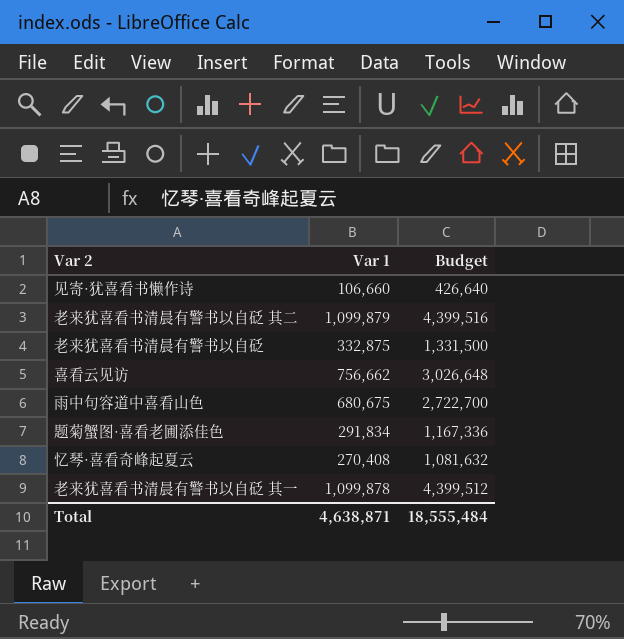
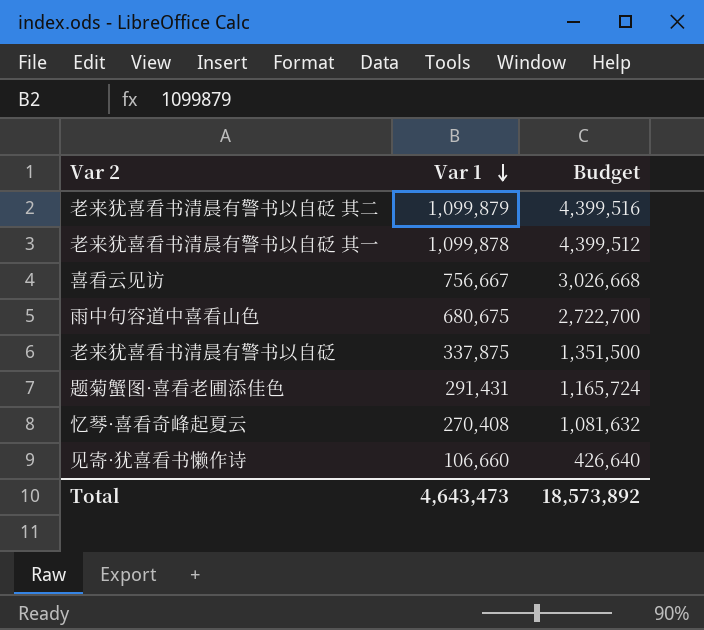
row order: none -> Var 1 descending
喜看云见访 | Var 1: 756,662 -> 756,667
喜看云见访 | Budget: 3,026,648 -> 3,026,668
老来犹喜看书清晨有警书以自砭 | Var 1: 332,875 -> 337,875
老来犹喜看书清晨有警书以自砭 | Budget: 1,331,500 -> 1,351,500
题菊蟹图·喜看老圃添佳色 | Var 1: 291,834 -> 291,431
题菊蟹图·喜看老圃添佳色 | Budget: 1,167,336 -> 1,165,724
Total | Var 1: 4,638,871 -> 4,643,473
Total | Budget: 18,555,484 -> 18,573,892

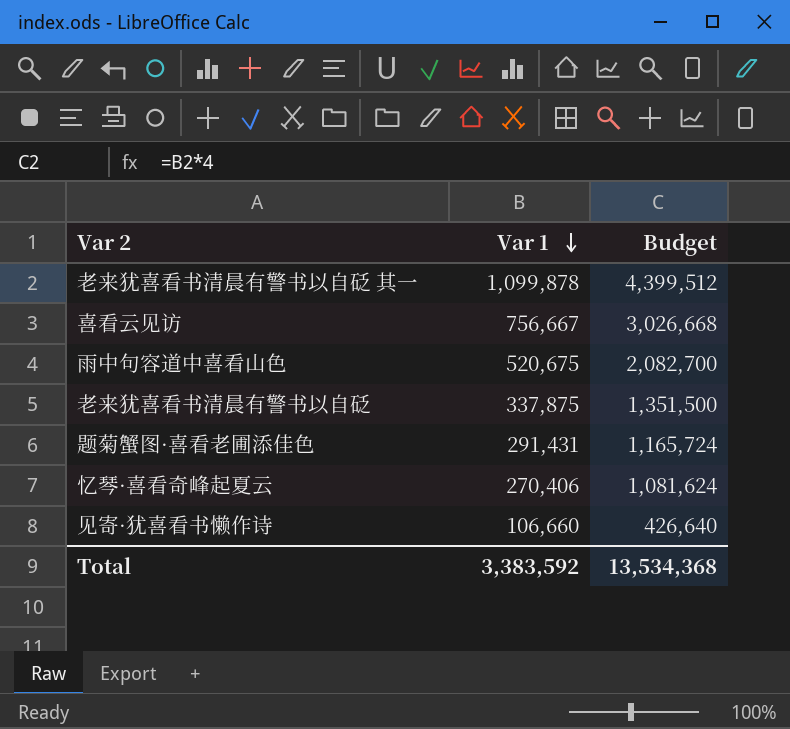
row 老来犹喜看书清晨有警书以自砭 其二: 1,099,879 | 4,399,516 -> none
雨中句容道中喜看山色 | Var 1: 680,675 -> 520,675
雨中句容道中喜看山色 | Budget: 2,722,700 -> 2,082,700
忆琴·喜看奇峰起夏云 | Var 1: 270,408 -> 270,406
忆琴·喜看奇峰起夏云 | Budget: 1,081,632 -> 1,081,624
Total | Var 1: 4,643,473 -> 3,383,592
Total | Budget: 18,573,892 -> 13,534,368

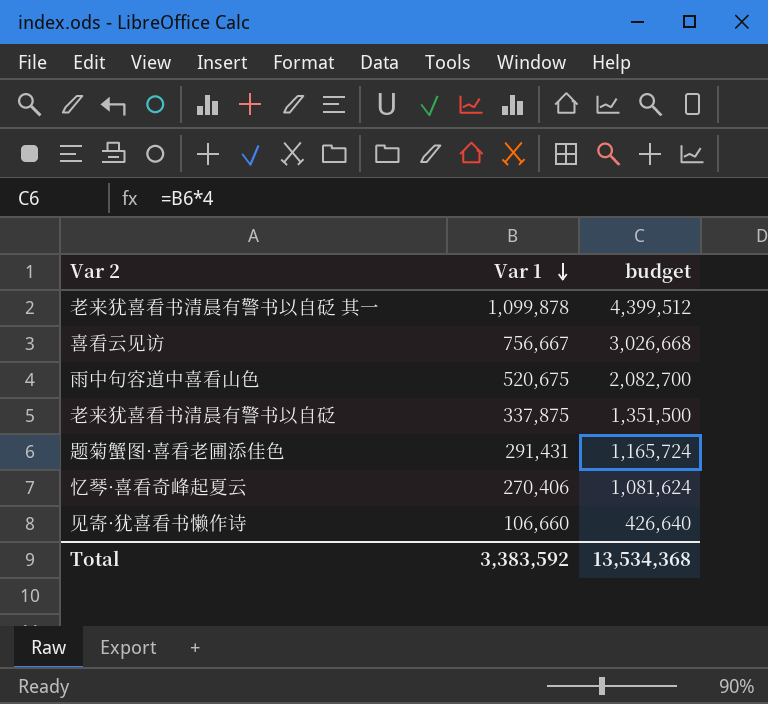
column name: Budget -> budget

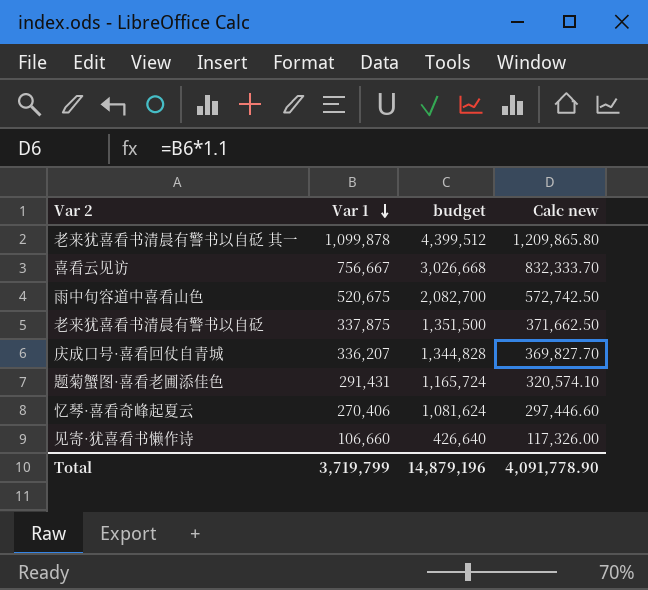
column Calc new | formula: none -> [Var 1] * 1.1
row 庆成口号·喜看回仗自青城: none -> 336,207 | 1,344,828 | 369,827.70
Total | Var 1: 3,383,592 -> 3,719,799
Total | budget: 13,534,368 -> 14,879,196

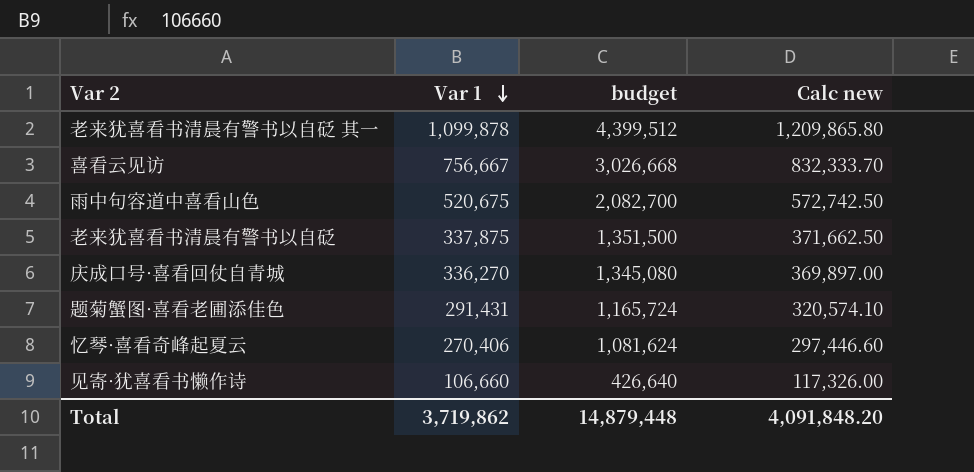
庆成口号·喜看回仗自青城 | Var 1: 336,207 -> 336,270
庆成口号·喜看回仗自青城 | budget: 1,344,828 -> 1,345,080
庆成口号·喜看回仗自青城 | Calc new: 369,827.70 -> 369,897.00
Total | Var 1: 3,719,799 -> 3,719,862
Total | budget: 14,879,196 -> 14,879,448
Total | Calc new: 4,091,778.90 -> 4,091,848.20

